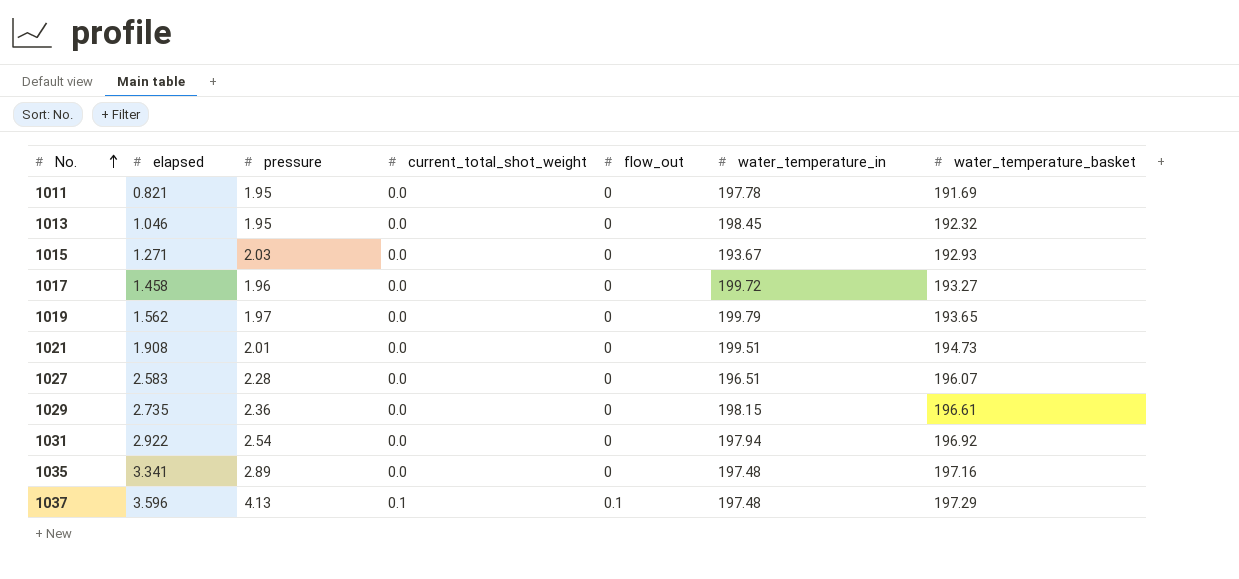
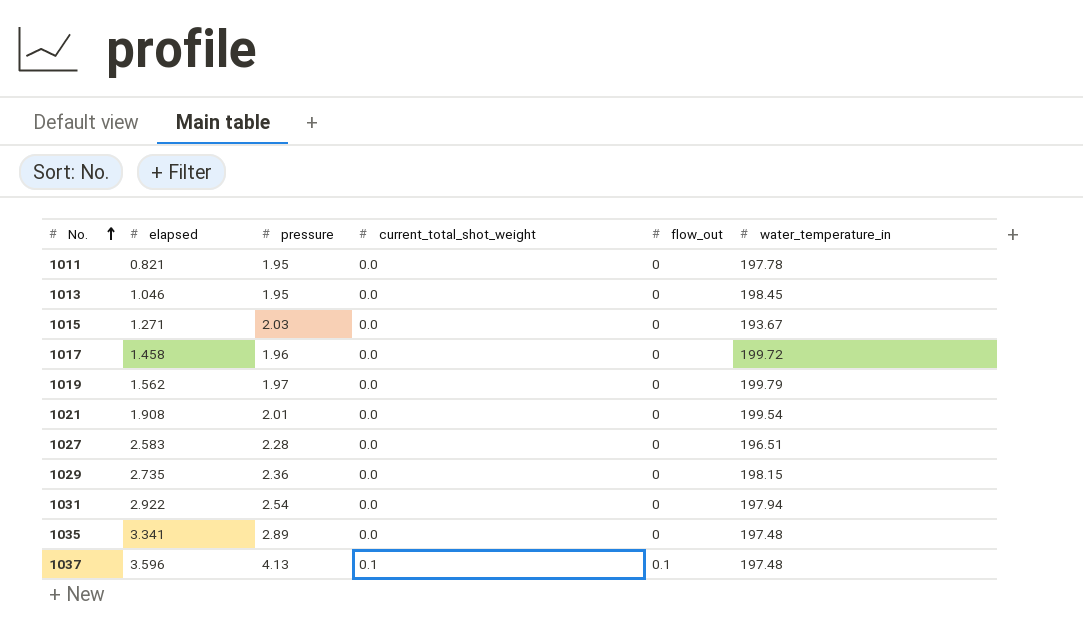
column water_temperature_basket | position: 7 -> none
1021 | water_temperature_in: 199.51 -> 199.54

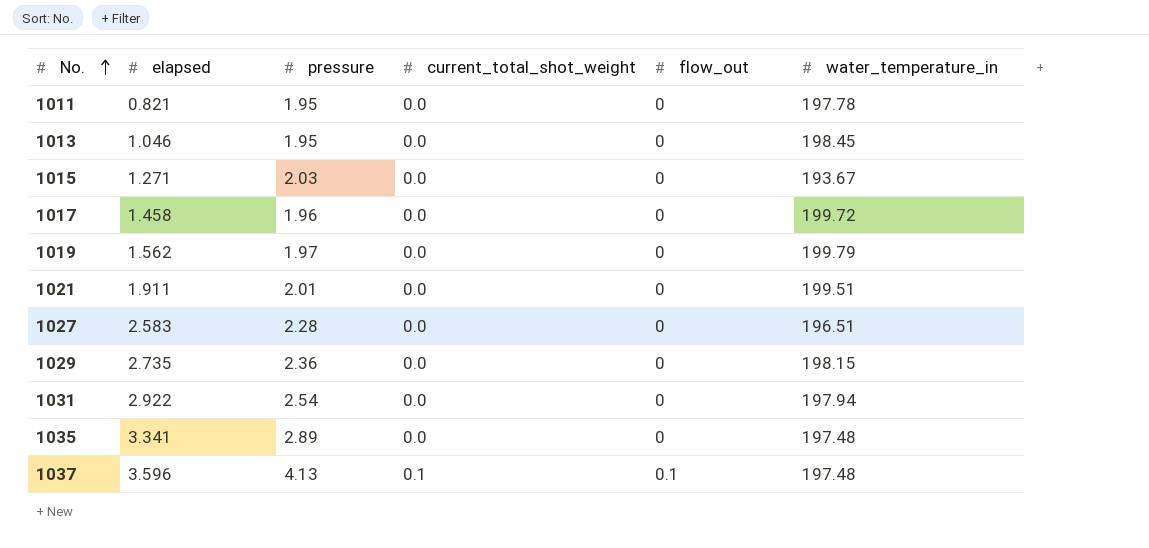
1021 | elapsed: 1.908 -> 1.911
1021 | water_temperature_in: 199.54 -> 199.51

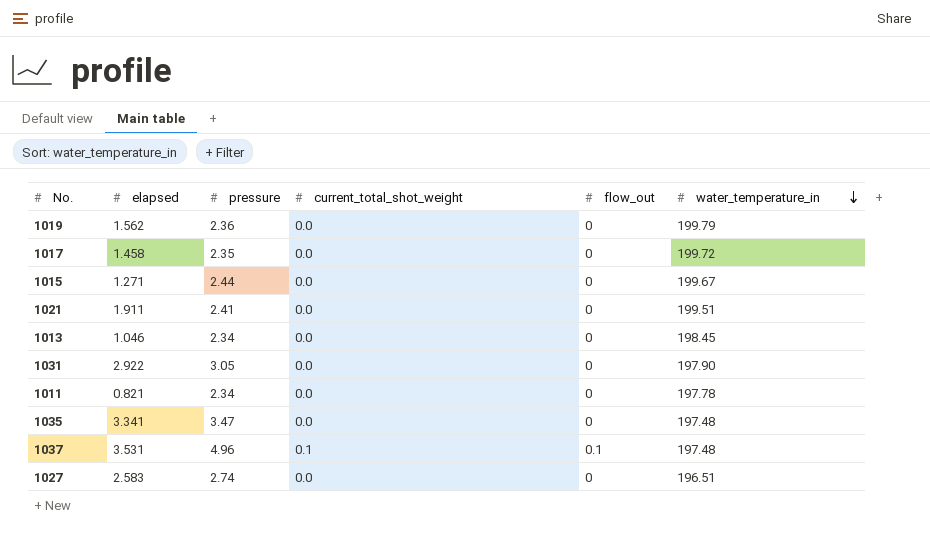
row order: No. ascending -> water_temperature_in descending
row 1029: 2.735 | 2.36 | 0.0 | 0 | 198.15 -> none
1019 | pressure: 1.97 -> 2.36
1017 | pressure: 1.96 -> 2.35
1015 | pressure: 2.03 -> 2.44
1015 | water_temperature_in: 193.67 -> 199.67
1021 | pressure: 2.01 -> 2.41
1013 | pressure: 1.95 -> 2.34
1031 | pressure: 2.54 -> 3.05
1031 | water_temperature_in: 197.94 -> 197.90
1011 | pressure: 1.95 -> 2.34
1035 | pressure: 2.89 -> 3.47
1037 | elapsed: 3.596 -> 3.531
1037 | pressure: 4.13 -> 4.96
1027 | pressure: 2.28 -> 2.74

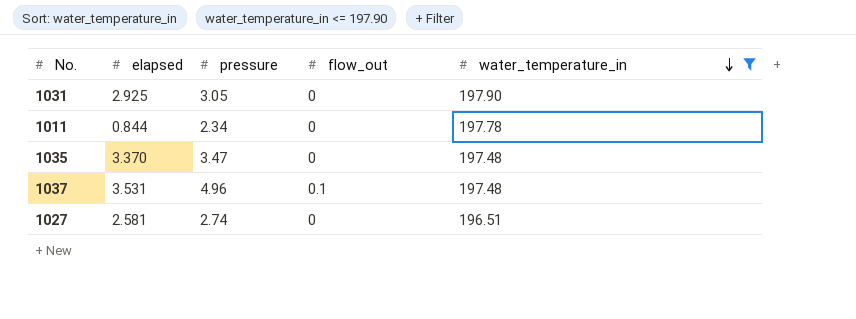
filter: none -> water_temperature_in <= 197.90
column current_total_shot_weight | position: 4 -> none
1031 | elapsed: 2.922 -> 2.925
1011 | elapsed: 0.821 -> 0.844
1035 | elapsed: 3.341 -> 3.370
1027 | elapsed: 2.583 -> 2.581

